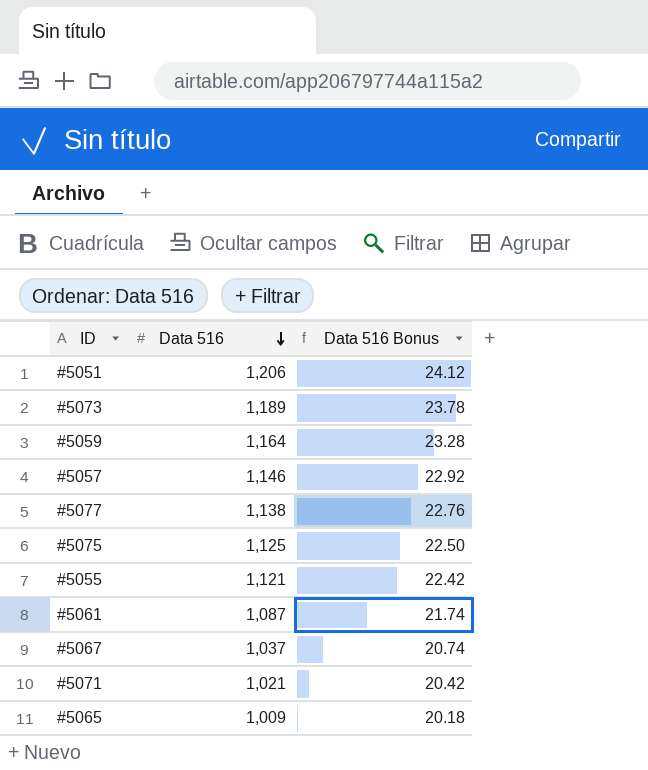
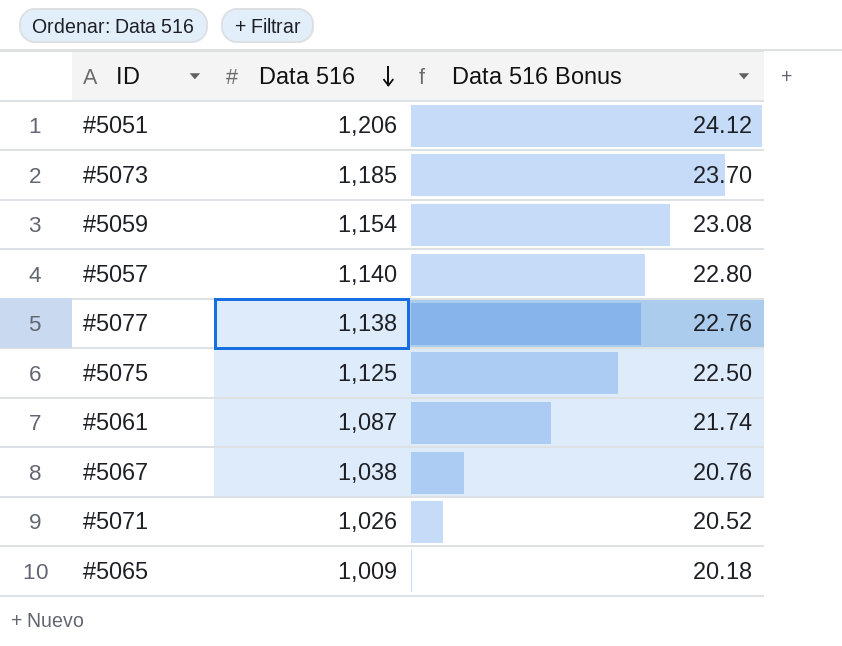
row #5055: 1,121 | 22.42 -> none
#5073 | Data 516: 1,189 -> 1,185
#5073 | Data 516 Bonus: 23.78 -> 23.70
#5059 | Data 516: 1,164 -> 1,154
#5059 | Data 516 Bonus: 23.28 -> 23.08
#5057 | Data 516: 1,146 -> 1,140
#5057 | Data 516 Bonus: 22.92 -> 22.80
#5067 | Data 516: 1,037 -> 1,038
#5067 | Data 516 Bonus: 20.74 -> 20.76
#5071 | Data 516: 1,021 -> 1,026
#5071 | Data 516 Bonus: 20.42 -> 20.52

